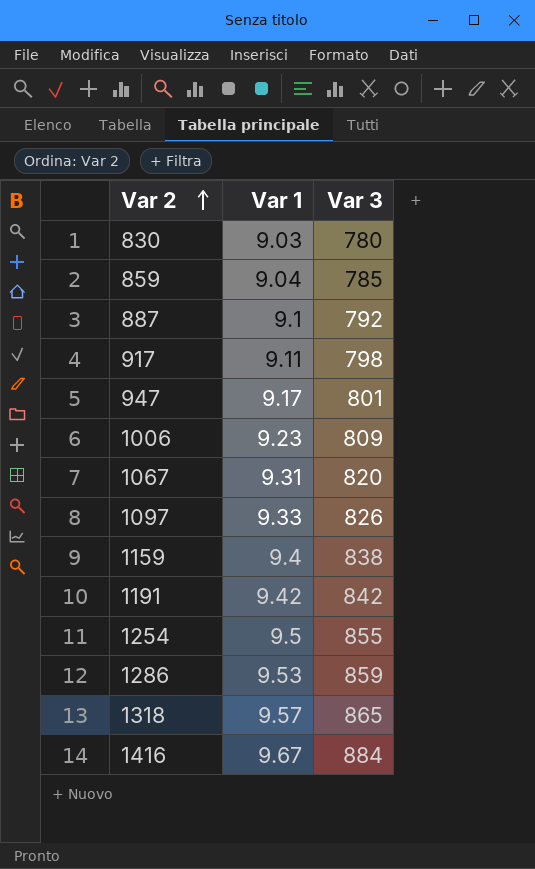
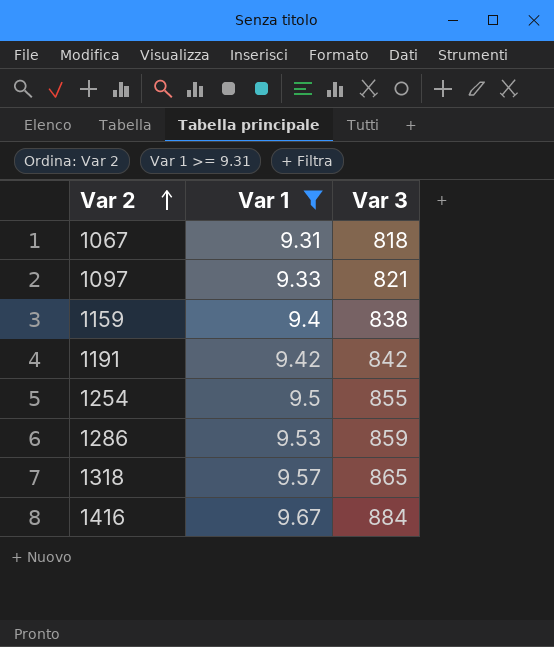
filter: none -> Var 1 >= 9.31
1067 | Var 3: 820 -> 818
1097 | Var 3: 826 -> 821

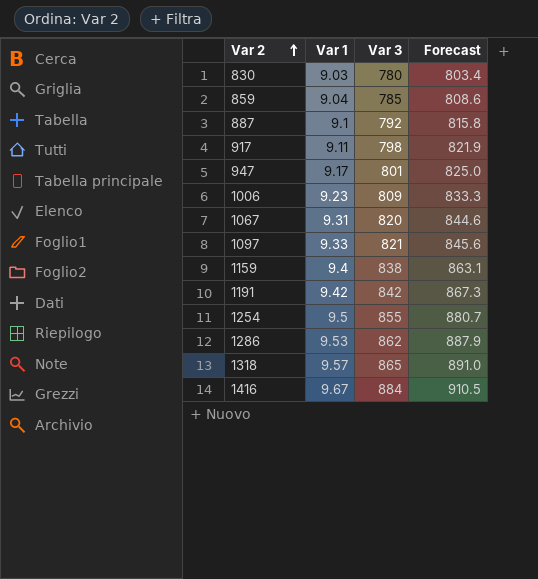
filter: Var 1 >= 9.31 -> none
column Forecast | formula: none -> [Var 3] * 1.03
1067 | Var 3: 818 -> 820
1286 | Var 3: 859 -> 862

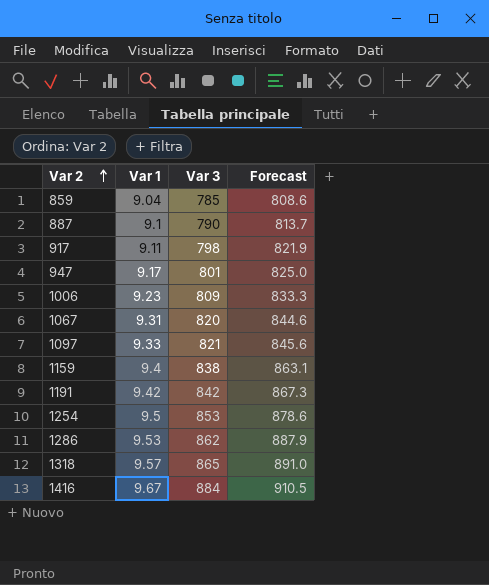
row 830: 9.03 | 780 | 803.4 -> none
887 | Var 3: 792 -> 790
887 | Forecast: 815.8 -> 813.7
1254 | Var 3: 855 -> 853
1254 | Forecast: 880.7 -> 878.6

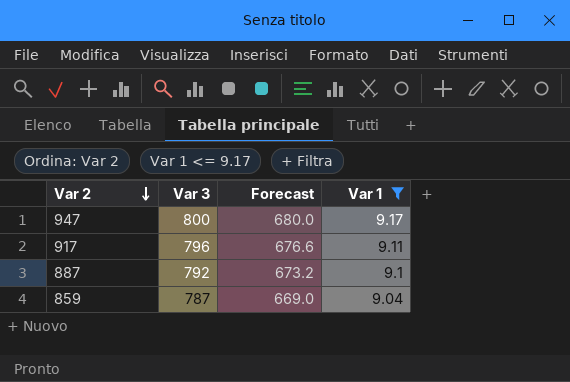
filter: none -> Var 1 <= 9.17
row order: Var 2 ascending -> Var 2 descending
column Forecast | formula: [Var 3] * 1.03 -> [Var 3] * 0.85
column Var 1 | position: 2 -> 4
947 | Var 3: 801 -> 800
917 | Var 3: 798 -> 796
887 | Var 3: 790 -> 792
859 | Var 3: 785 -> 787

